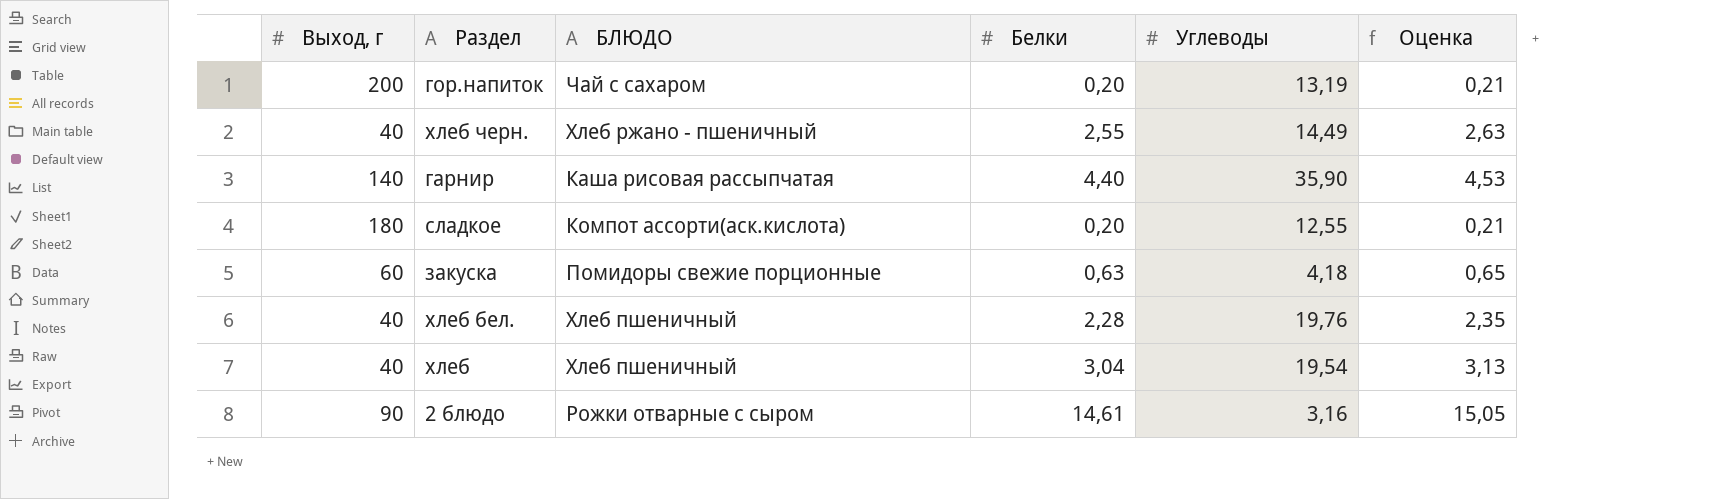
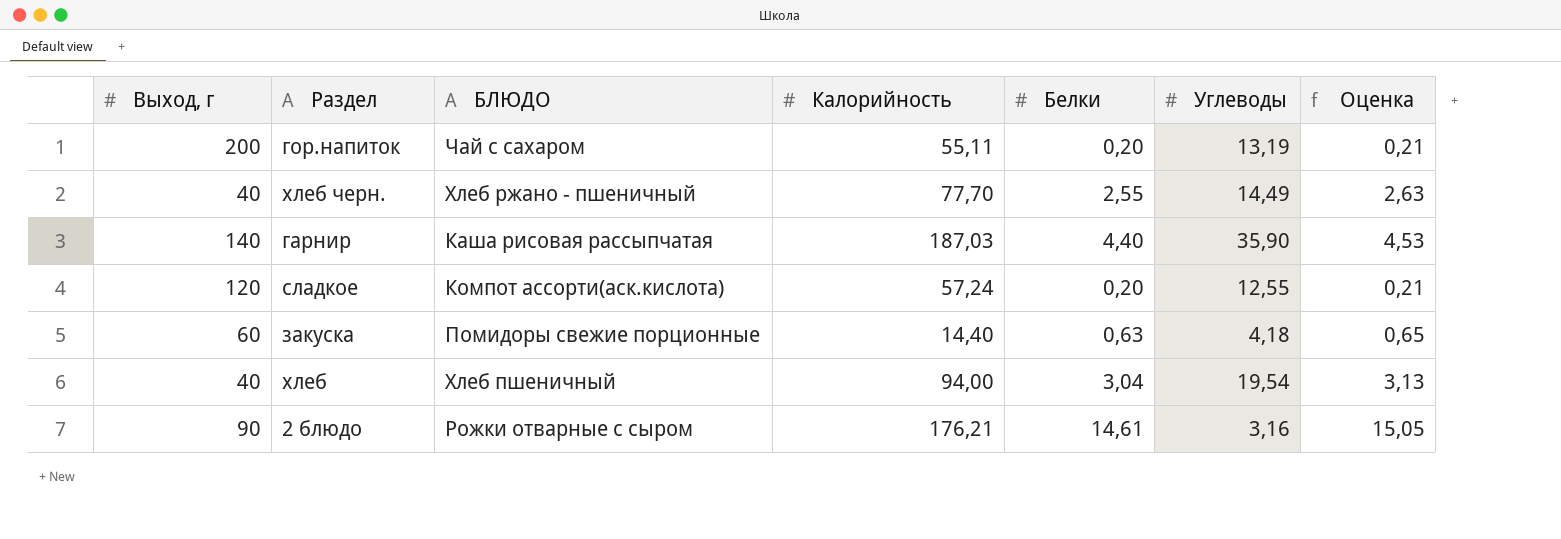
column Калорийность | position: none -> 4
row хлеб бел.: 40 | Хлеб пшеничный | 2,28 | 19,76 | 2,35 -> none
сладкое | Выход, г: 180 -> 120

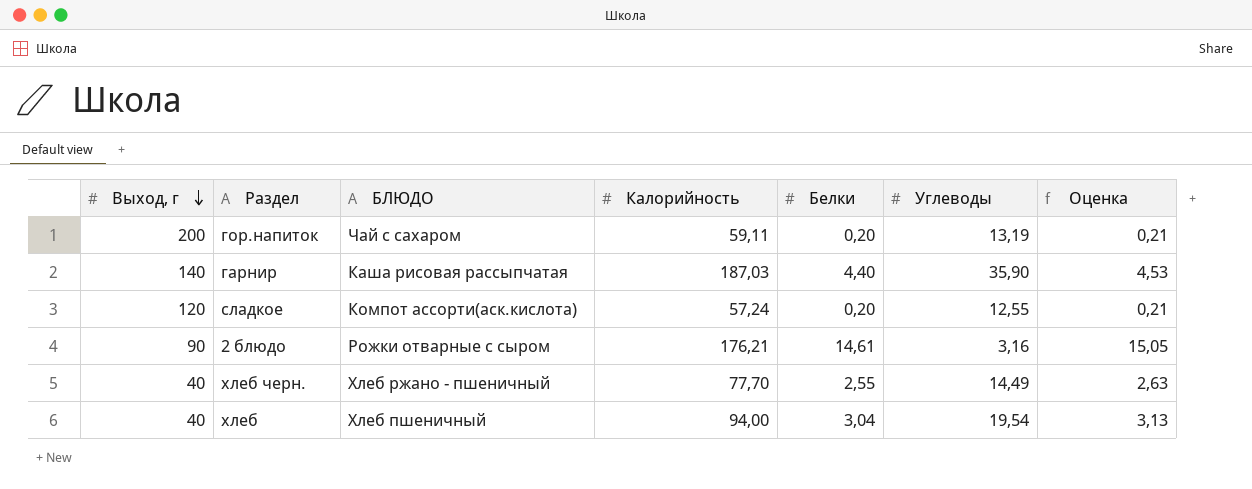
row order: none -> Выход, г descending
row закуска: 60 | Помидоры свежие порционные | 14,40 | 0,63 | 4,18 | 0,65 -> none
гор.напиток | Калорийность: 55,11 -> 59,11

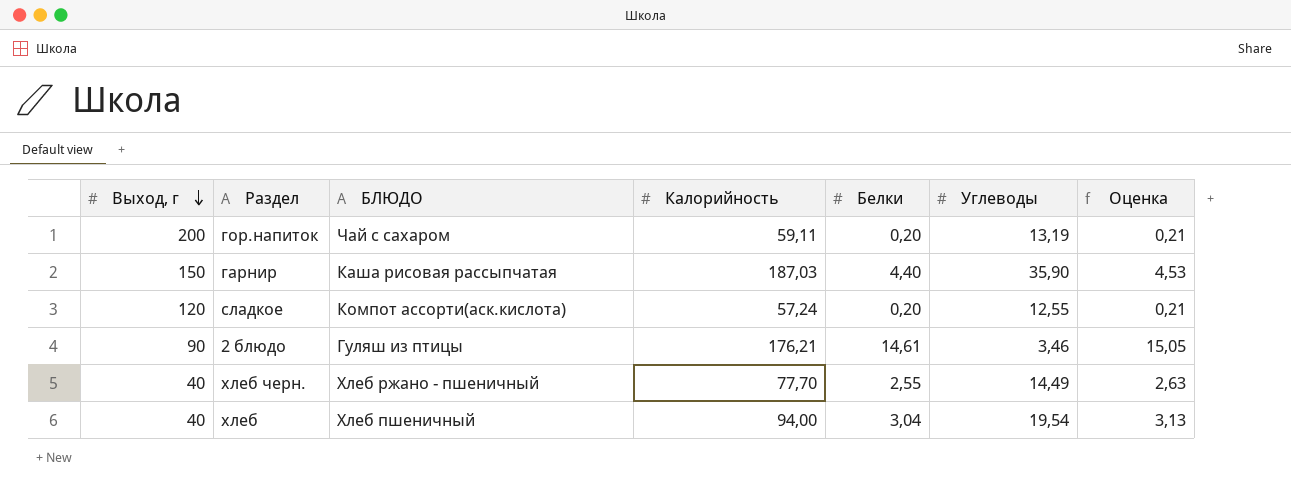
гарнир | Выход, г: 140 -> 150
2 блюдо | БЛЮДО: Рожки отварные с сыром -> Гуляш из птицы
2 блюдо | Углеводы: 3,16 -> 3,46

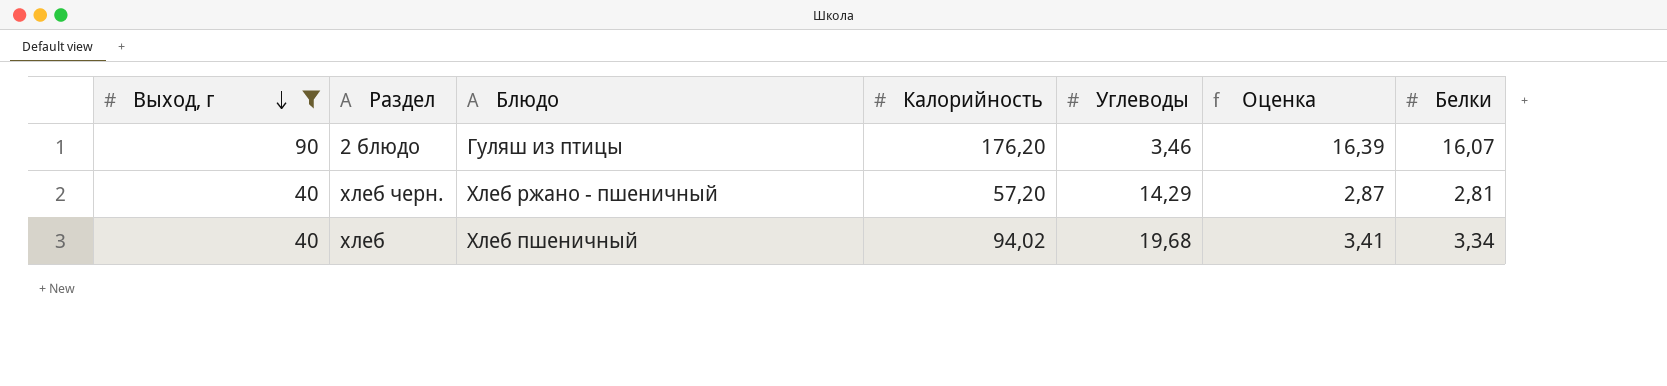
filter: none -> Выход, г <= 90
column name: БЛЮДО -> Блюдо
column Оценка | formula: [Белки] * 1,03 -> [Белки] * 1,02
column Белки | position: 5 -> 7
2 блюдо | Калорийность: 176,21 -> 176,20
2 блюдо | Белки: 14,61 -> 16,07
хлеб черн. | Калорийность: 77,70 -> 57,20
хлеб черн. | Углеводы: 14,49 -> 14,29
хлеб черн. | Белки: 2,55 -> 2,81
хлеб | Калорийность: 94,00 -> 94,02
хлеб | Углеводы: 19,54 -> 19,68
хлеб | Белки: 3,04 -> 3,34

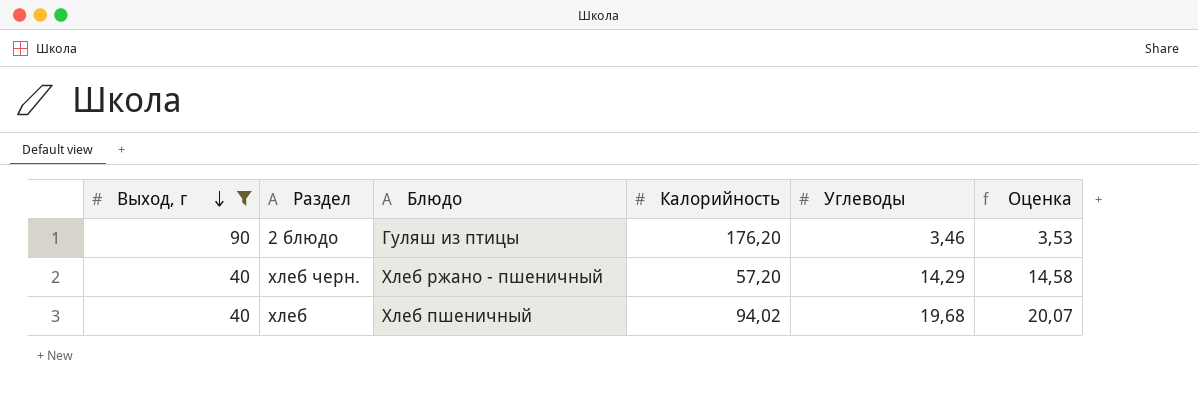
column Белки | position: 7 -> none
column Оценка | formula: [Белки] * 1,02 -> [Углеводы] * 1,02

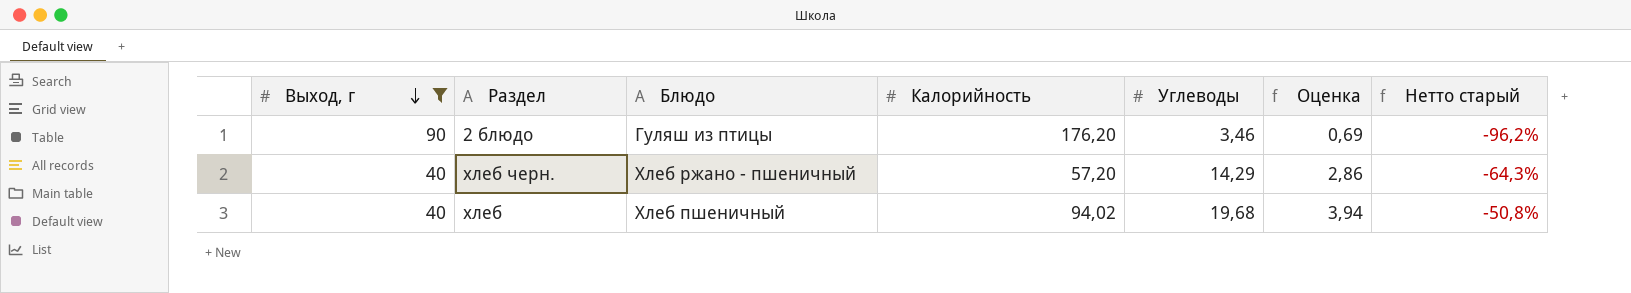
column Оценка | formula: [Углеводы] * 1,02 -> [Углеводы] * 0,2
column Нетто старый | formula: none -> ([Углеводы] - [Выход, г]) / [Выход, г]

